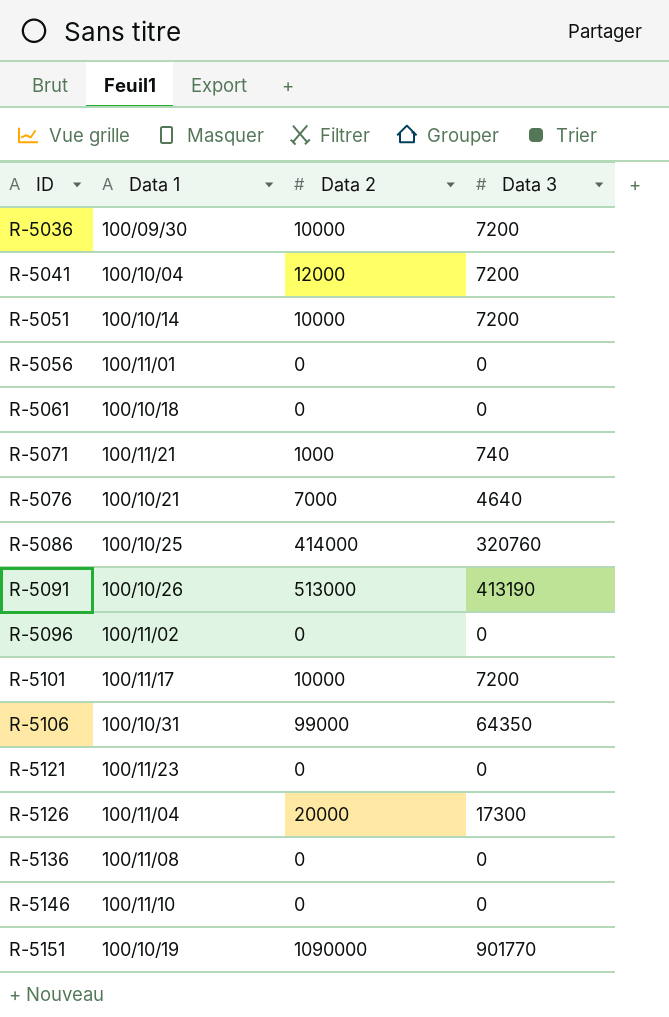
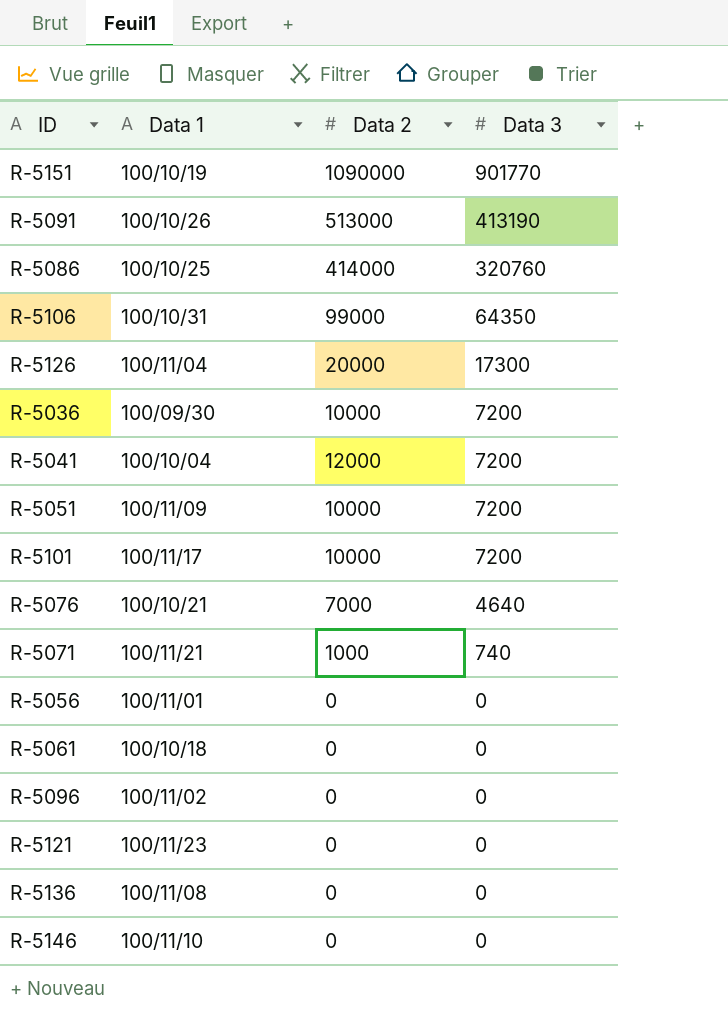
row order: ID ascending -> Data 3 descending
R-5051 | Data 1: 100/10/14 -> 100/11/09

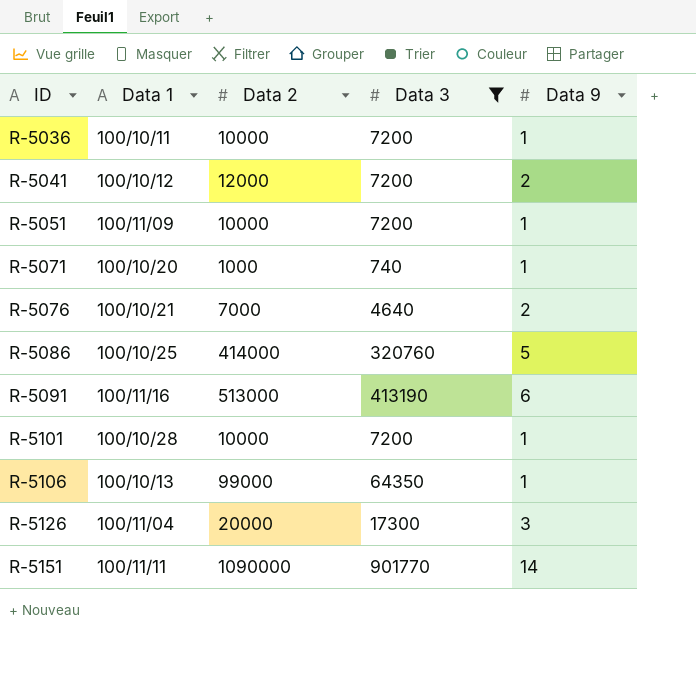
filter: none -> Data 3 != 0
row order: Data 3 descending -> ID ascending
column Data 9 | position: none -> 5
R-5036 | Data 1: 100/09/30 -> 100/10/11
R-5041 | Data 1: 100/10/04 -> 100/10/12
R-5071 | Data 1: 100/11/21 -> 100/10/20
R-5091 | Data 1: 100/10/26 -> 100/11/16
R-5101 | Data 1: 100/11/17 -> 100/10/28
R-5106 | Data 1: 100/10/31 -> 100/10/13
R-5151 | Data 1: 100/10/19 -> 100/11/11

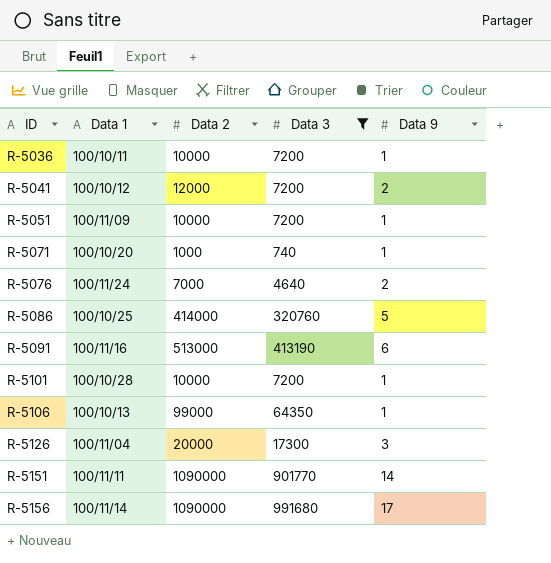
R-5076 | Data 1: 100/10/21 -> 100/11/24
row R-5156: none -> 100/11/14 | 1090000 | 991680 | 17

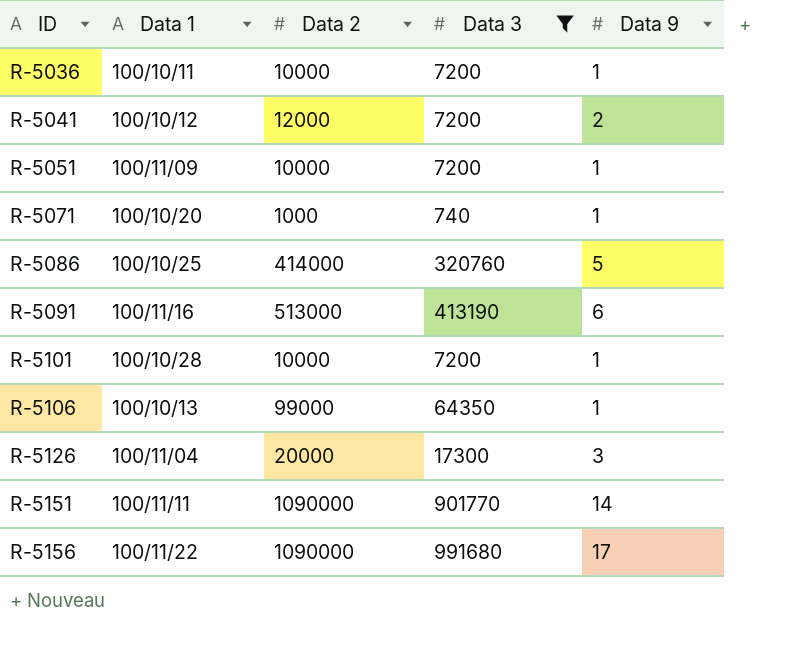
row R-5076: 100/11/24 | 7000 | 4640 | 2 -> none
R-5156 | Data 1: 100/11/14 -> 100/11/22

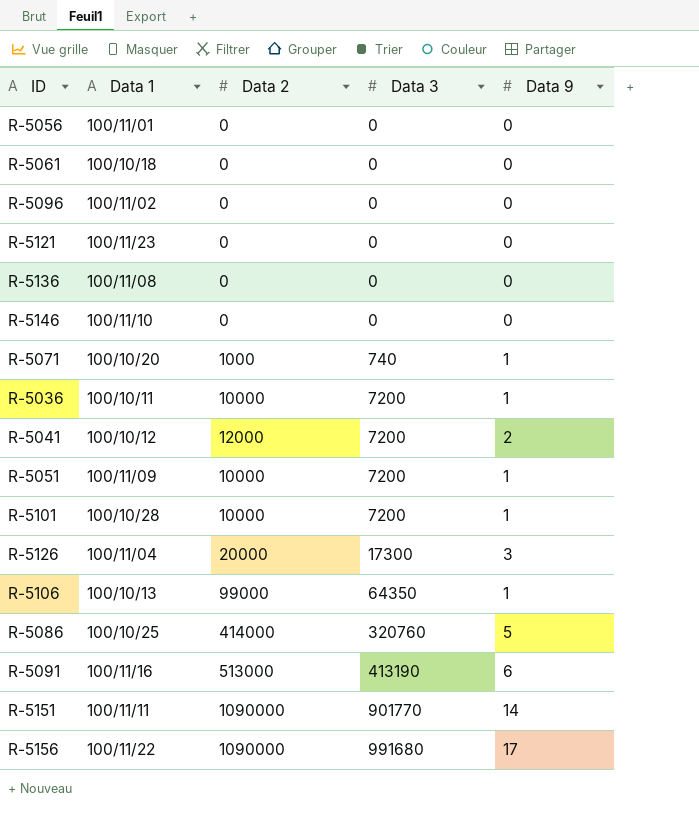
filter: Data 3 != 0 -> none
row order: ID ascending -> Data 3 ascending

